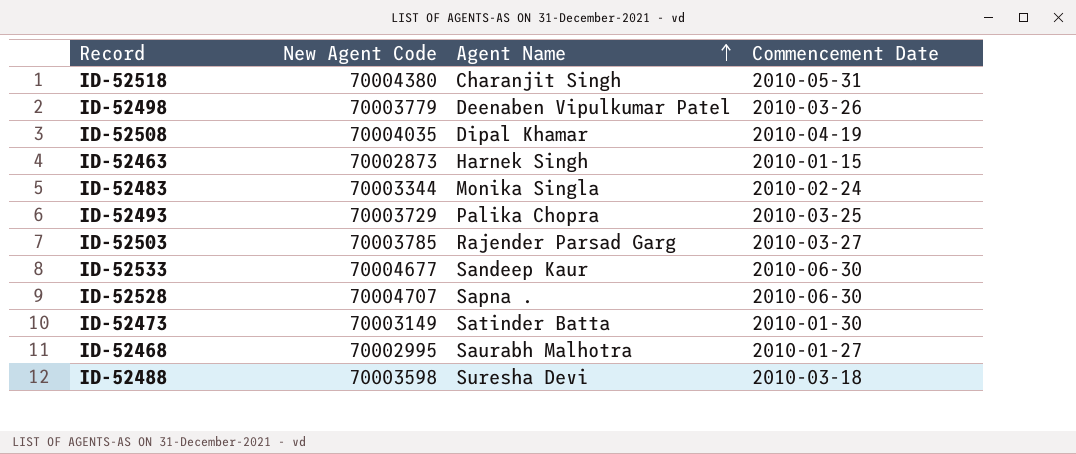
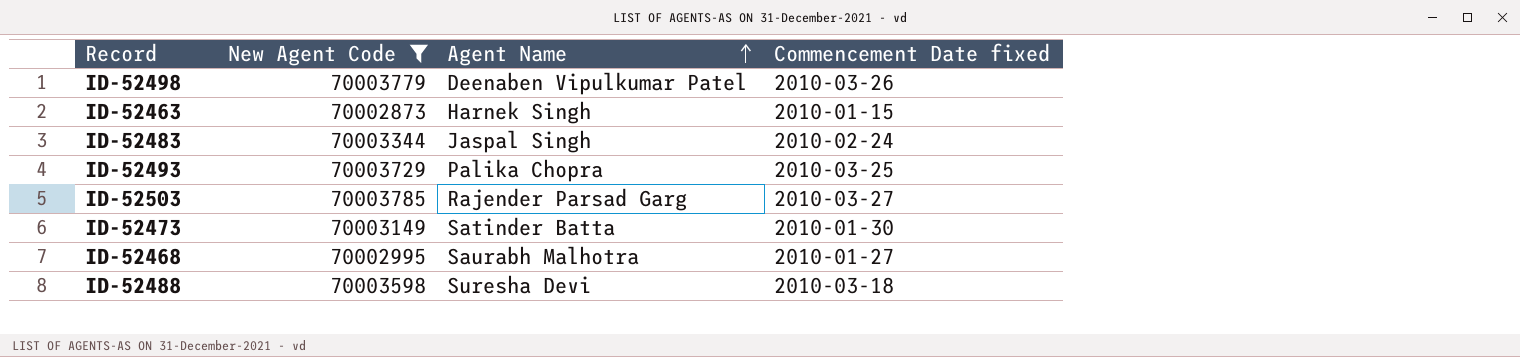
filter: none -> New Agent Code <= 70003785
column name: Commencement Date -> Commencement Date fixed
ID-52483 | Agent Name: Monika Singla -> Jaspal Singh

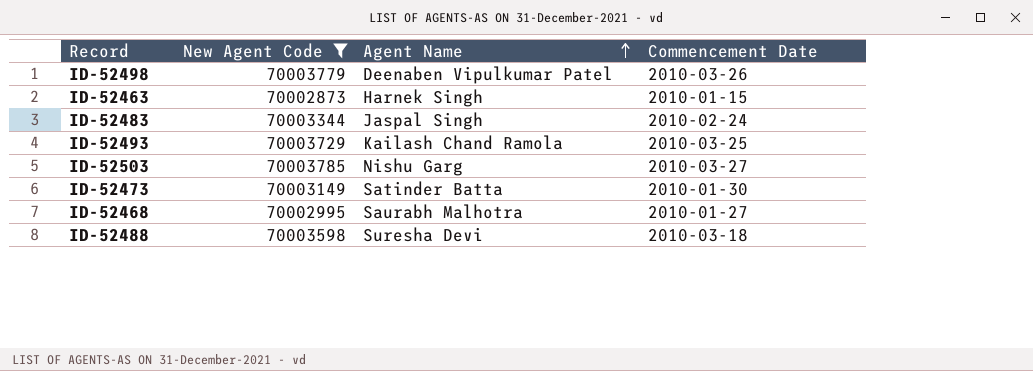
column name: Commencement Date fixed -> Commencement Date
ID-52493 | Agent Name: Palika Chopra -> Kailash Chand Ramola
ID-52503 | Agent Name: Rajender Parsad Garg -> Nishu Garg

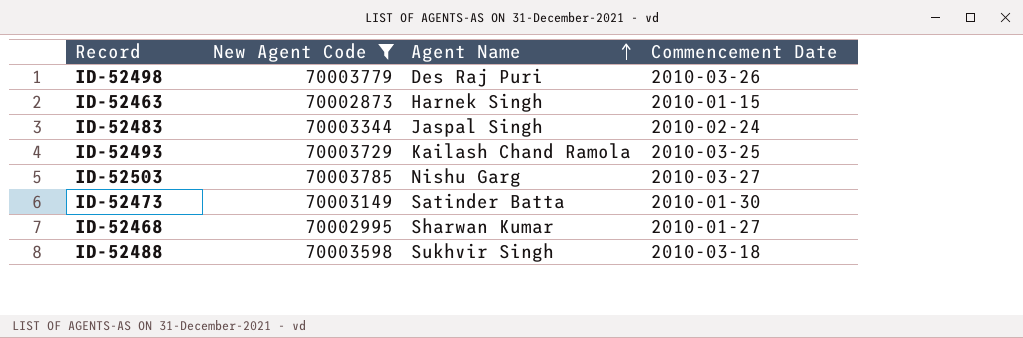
ID-52498 | Agent Name: Deenaben Vipulkumar Patel -> Des Raj Puri
ID-52468 | Agent Name: Saurabh Malhotra -> Sharwan Kumar
ID-52488 | Agent Name: Suresha Devi -> Sukhvir Singh

